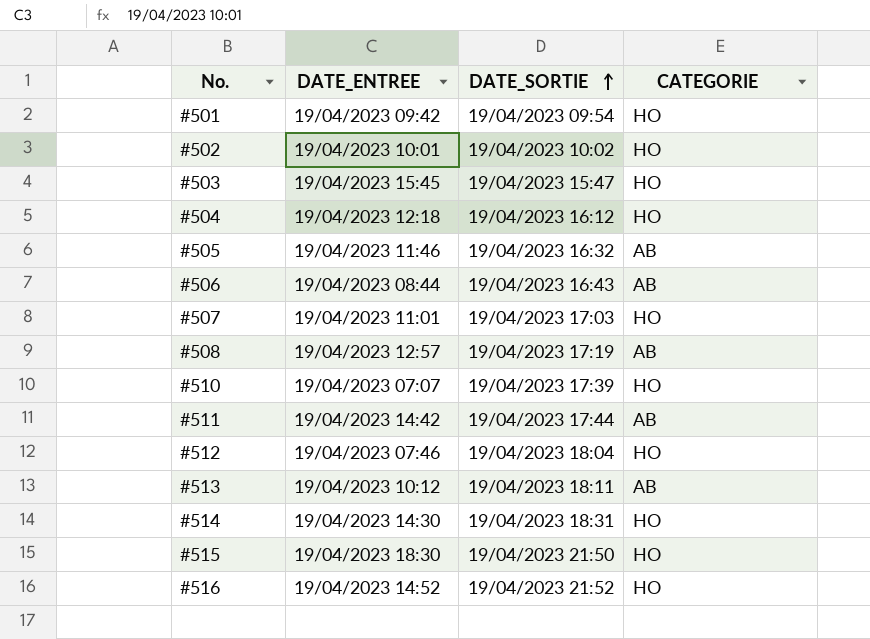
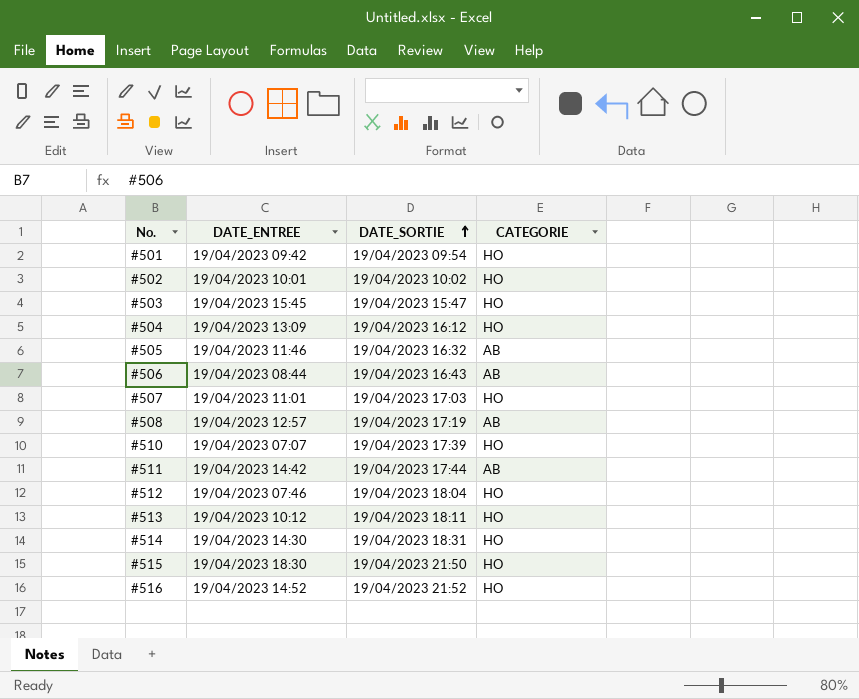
#504 | DATE_ENTREE: 19/04/2023 12:18 -> 19/04/2023 13:09
#513 | CATEGORIE: AB -> HO

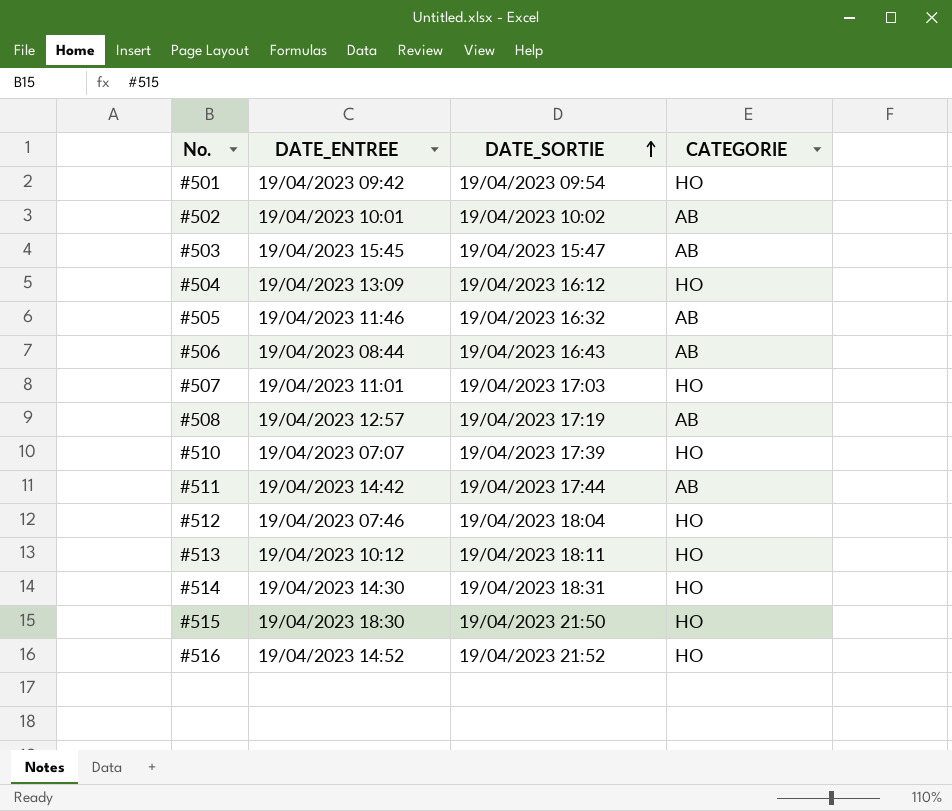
#502 | CATEGORIE: HO -> AB
#503 | CATEGORIE: HO -> AB

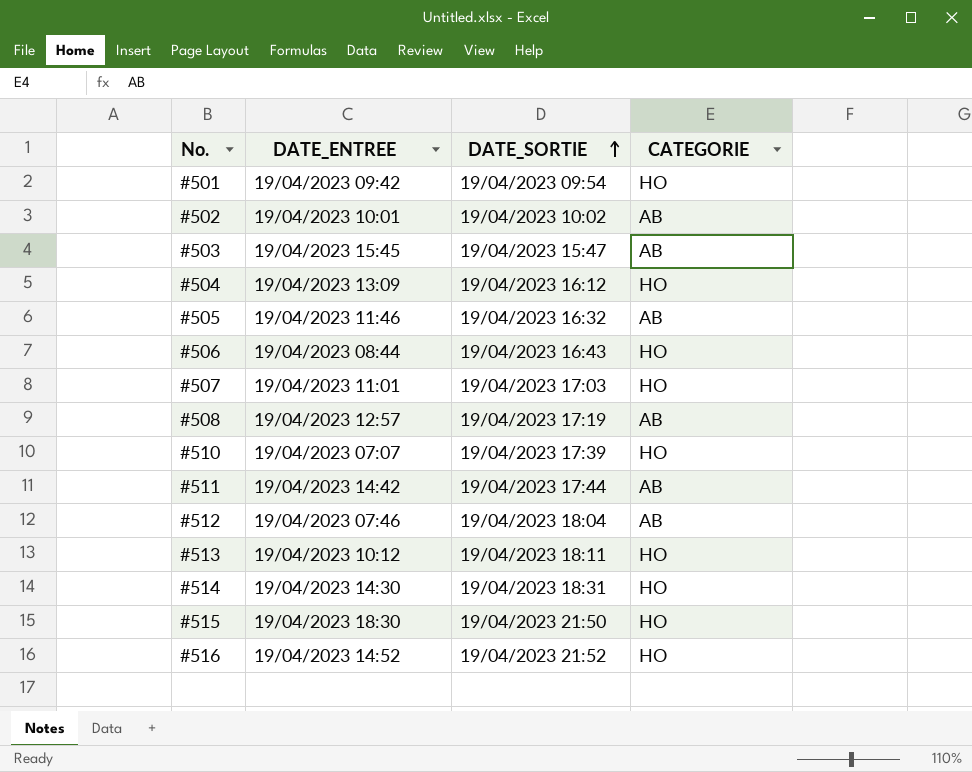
#506 | CATEGORIE: AB -> HO
#512 | CATEGORIE: HO -> AB

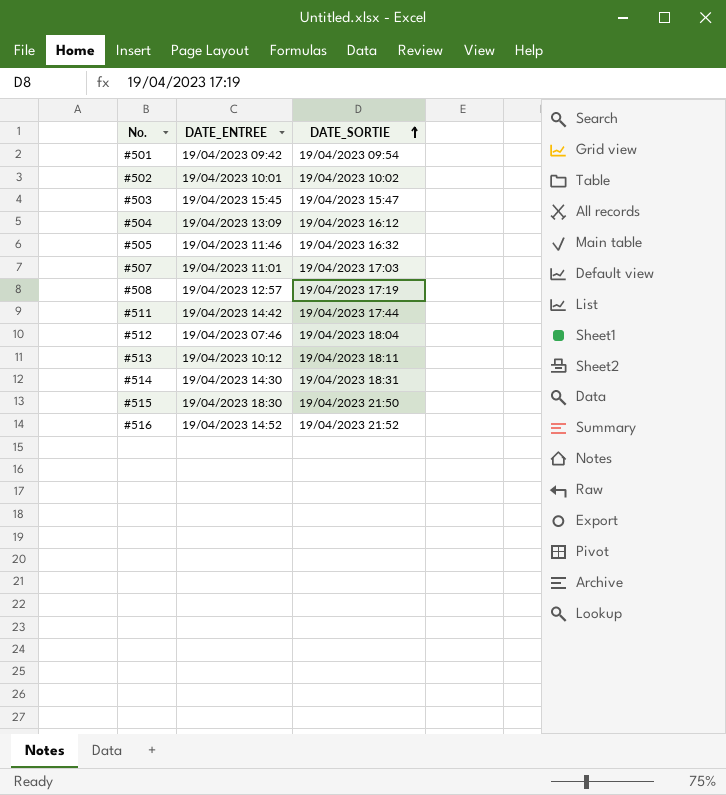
column CATEGORIE | position: 4 -> none
row #506: 19/04/2023 08:44 | 19/04/2023 16:43 | HO -> none
row #510: 19/04/2023 07:07 | 19/04/2023 17:39 | HO -> none

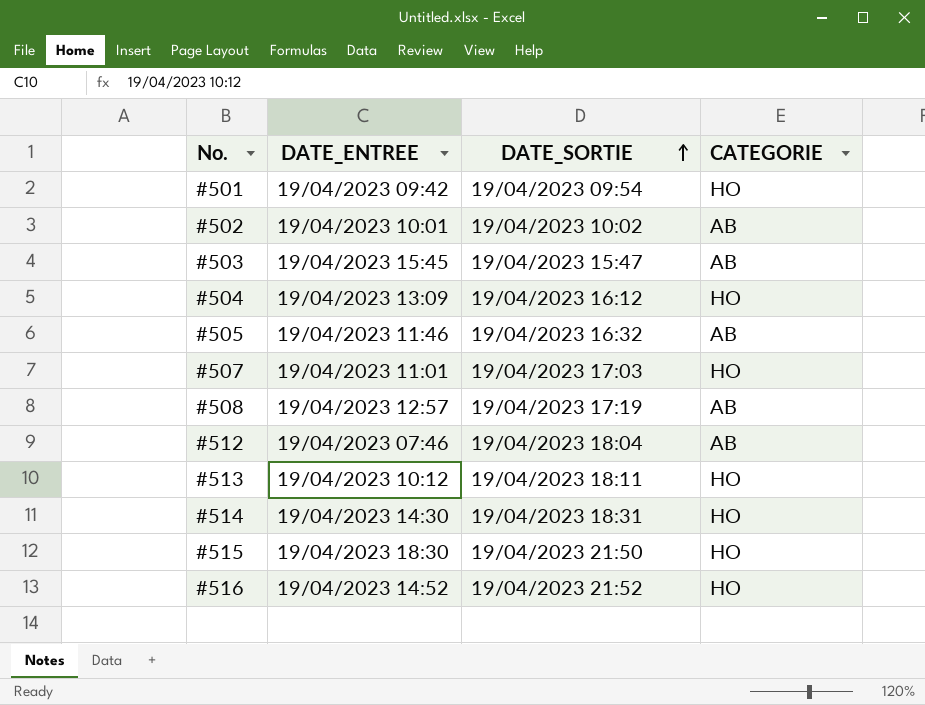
column CATEGORIE | position: none -> 4
row #511: 19/04/2023 14:42 | 19/04/2023 17:44 -> none

